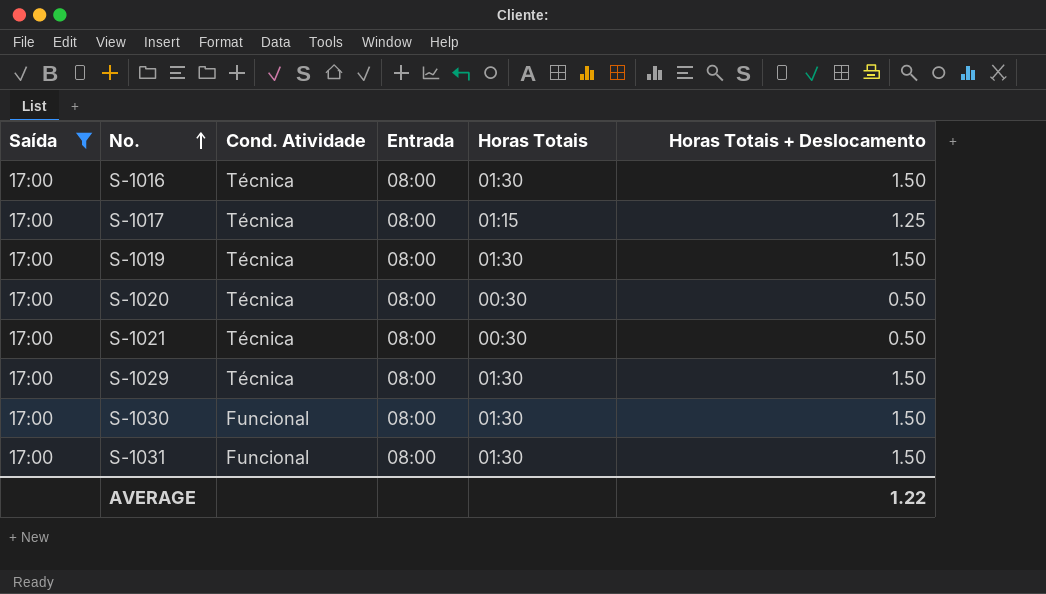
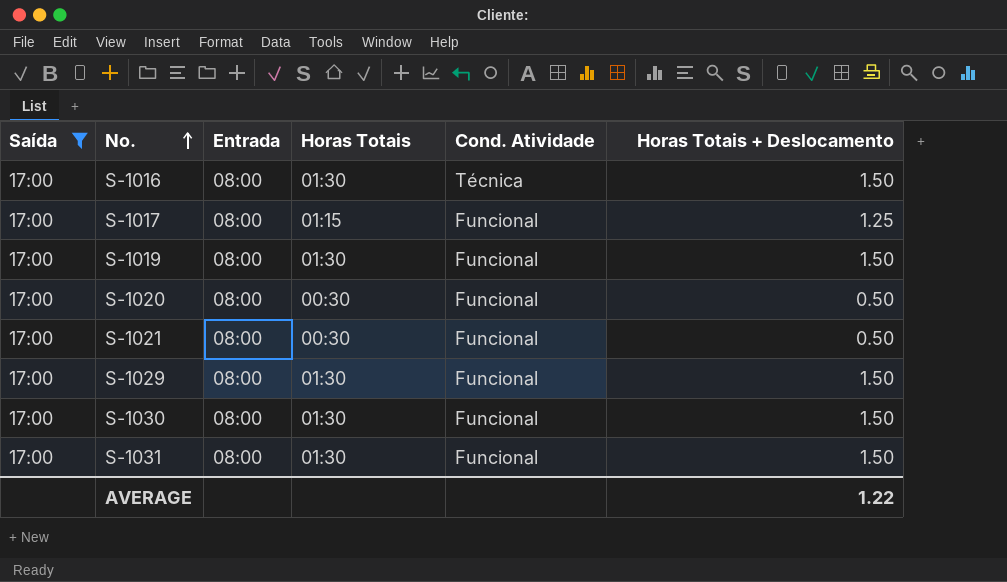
column Cond. Atividade | position: 3 -> 5
S-1017 | Cond. Atividade: Técnica -> Funcional
S-1019 | Cond. Atividade: Técnica -> Funcional
S-1020 | Cond. Atividade: Técnica -> Funcional
S-1021 | Cond. Atividade: Técnica -> Funcional
S-1029 | Cond. Atividade: Técnica -> Funcional

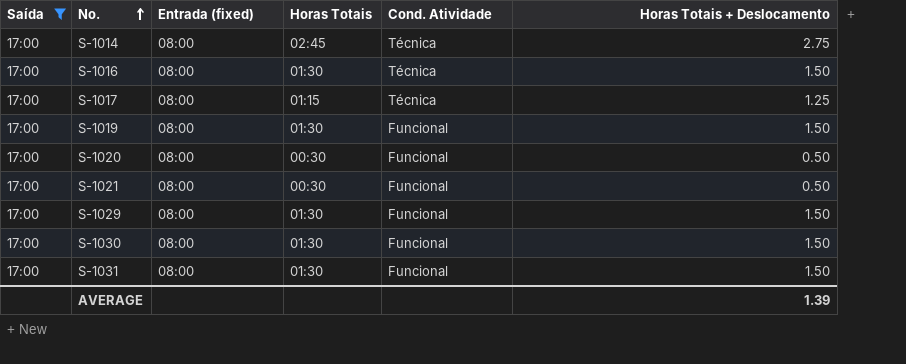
column name: Entrada -> Entrada (fixed)
row S-1014: none -> 17:00 | 08:00 | 02:45 | Técnica | 2.75
S-1017 | Cond. Atividade: Funcional -> Técnica
AVERAGE | Horas Totais + Deslocamento: 1.22 -> 1.39

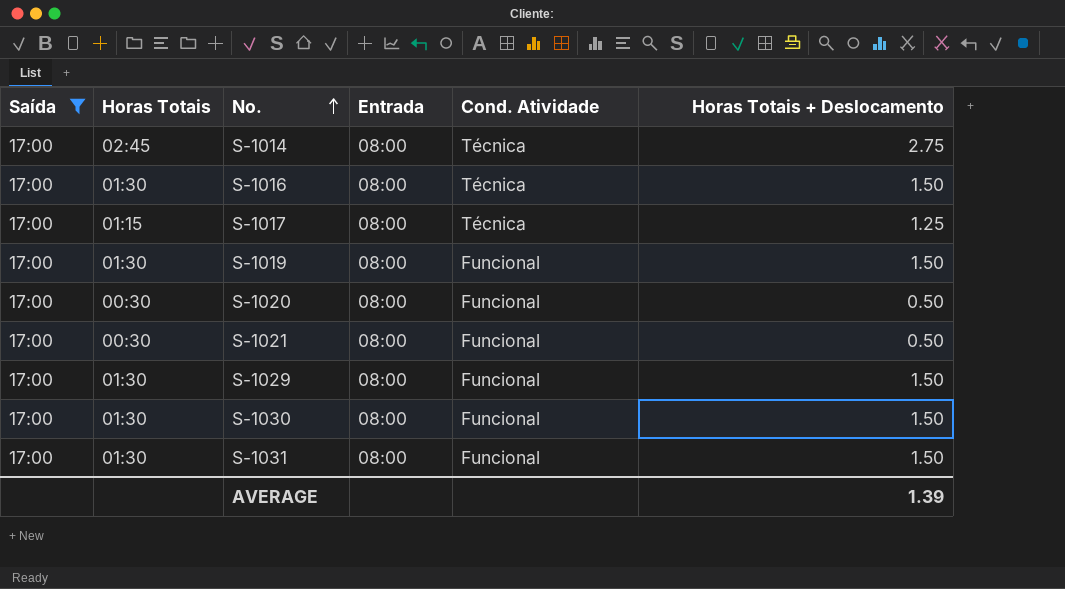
column Horas Totais | position: 4 -> 2
column name: Entrada (fixed) -> Entrada

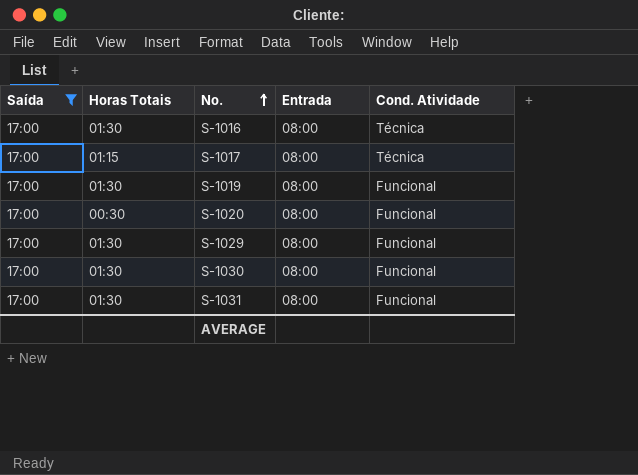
column Horas Totais + Deslocamento | position: 6 -> none
row S-1014: 17:00 | 02:45 | 08:00 | Técnica | 2.75 -> none
row S-1021: 17:00 | 00:30 | 08:00 | Funcional | 0.50 -> none

